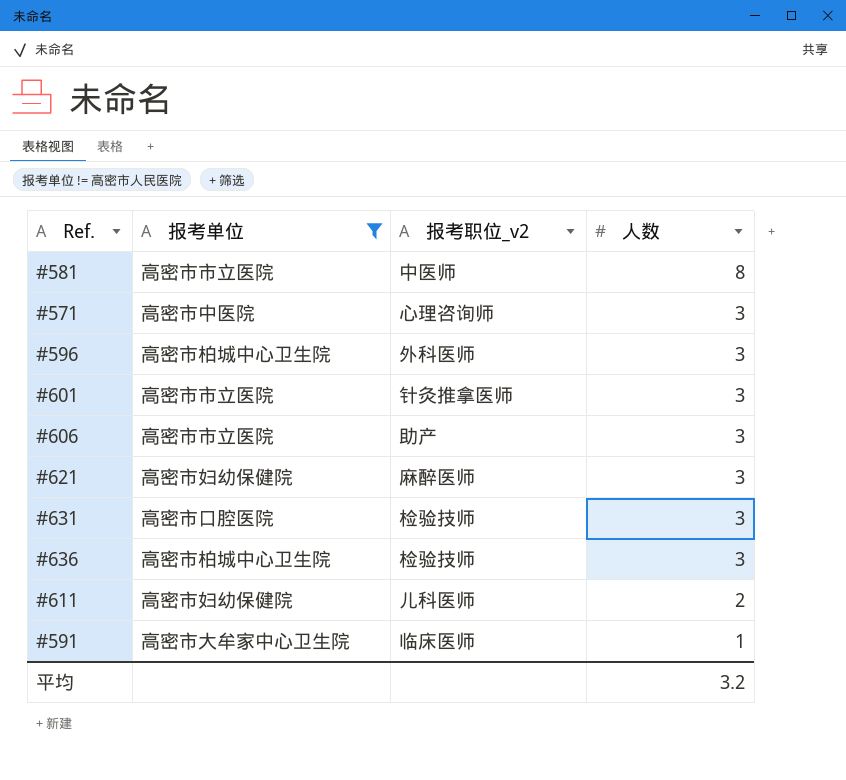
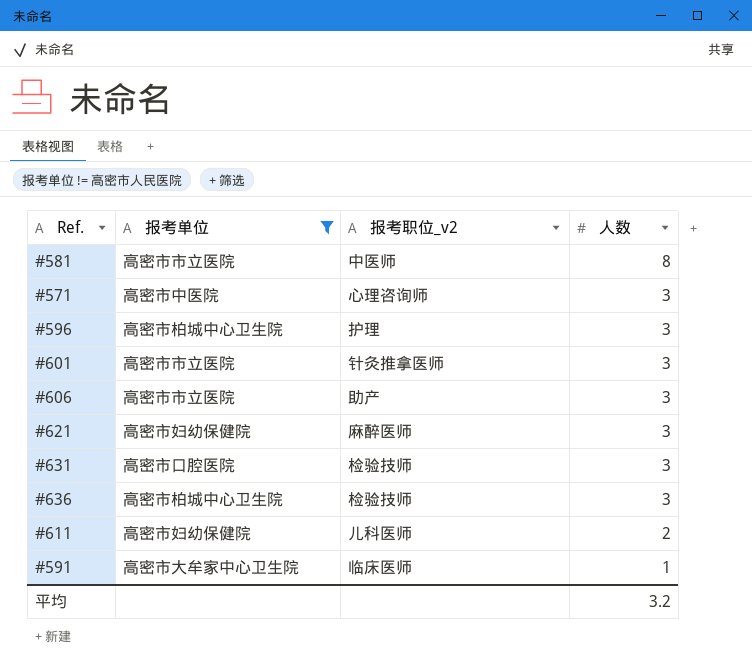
#596 | 报考职位_v2: 外科医师 -> 护理

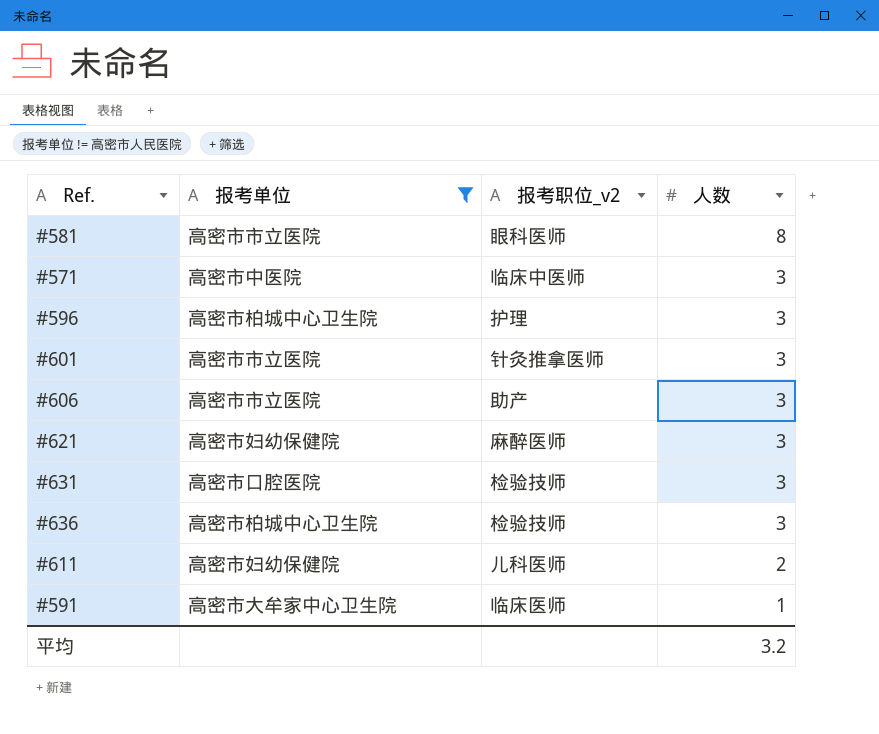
#581 | 报考职位_v2: 中医师 -> 眼科医师
#571 | 报考职位_v2: 心理咨询师 -> 临床中医师

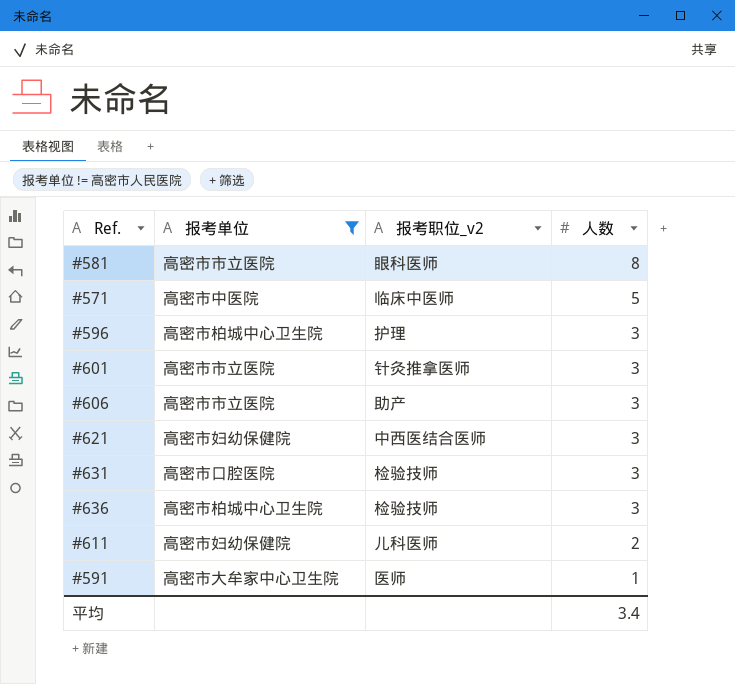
#571 | 人数: 3 -> 5
#621 | 报考职位_v2: 麻醉医师 -> 中西医结合医师
#591 | 报考职位_v2: 临床医师 -> 医师
平均 | 人数: 3.2 -> 3.4

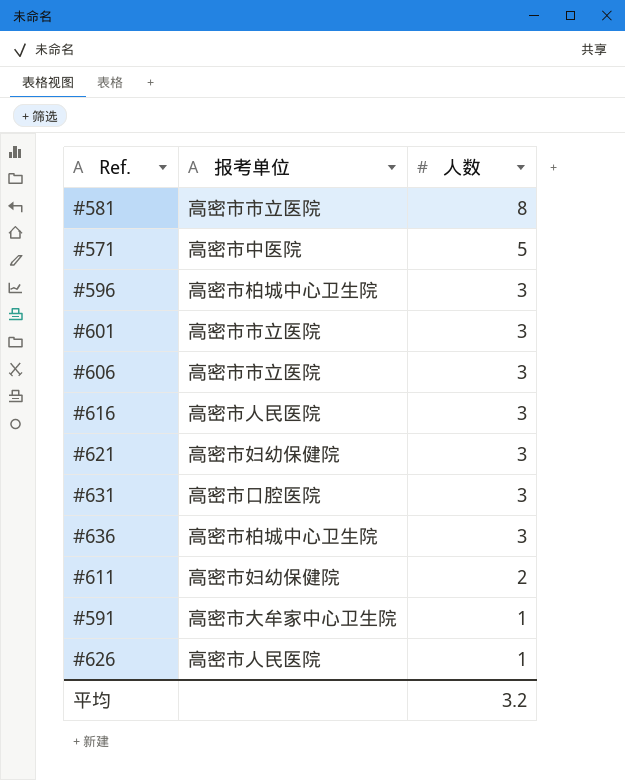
filter: 报考单位 != 高密市人民医院 -> none
column 报考职位_v2 | position: 3 -> none
平均 | 人数: 3.4 -> 3.2

